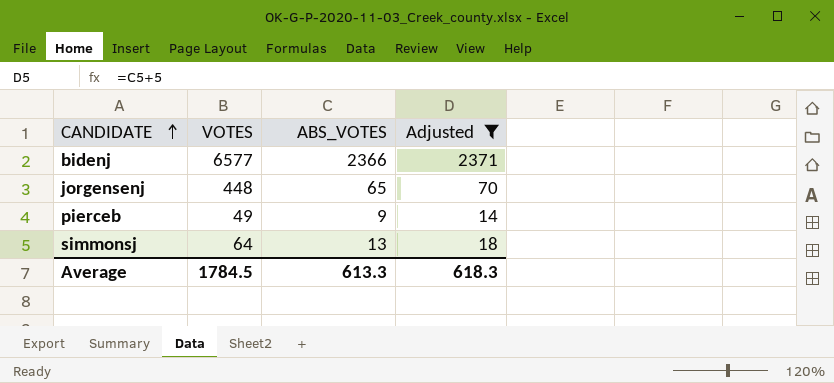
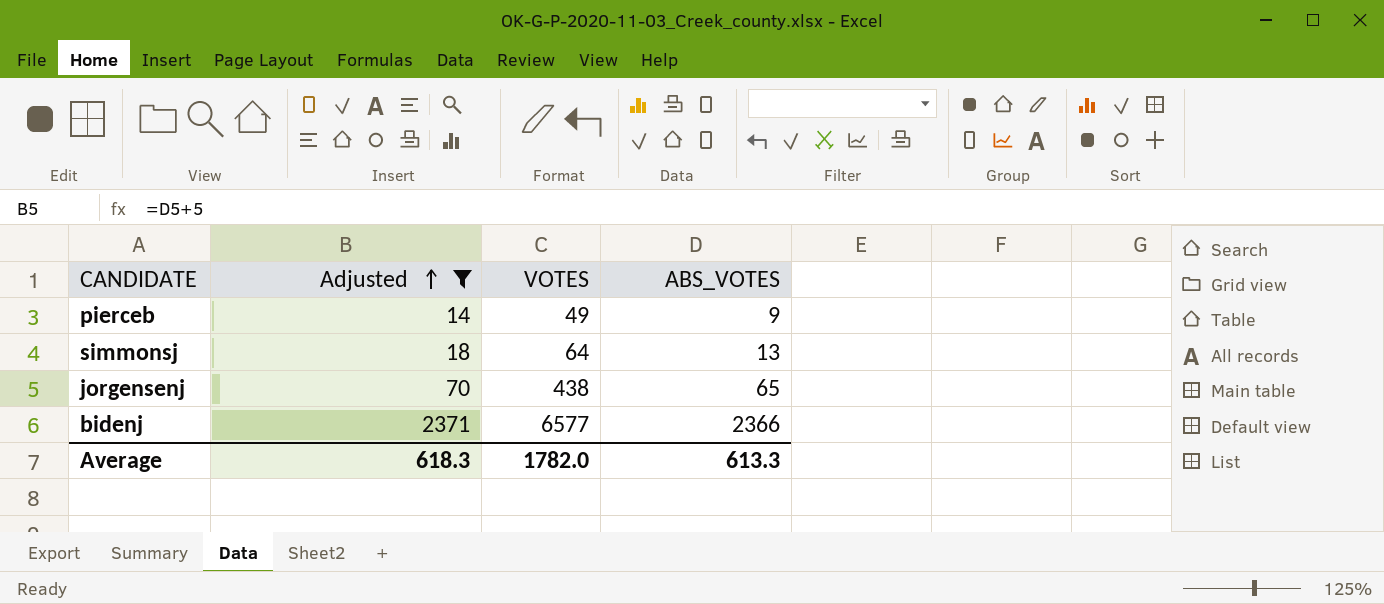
row order: CANDIDATE ascending -> Adjusted ascending
column Adjusted | position: 4 -> 2
jorgensenj | VOTES: 448 -> 438
Average | VOTES: 1784.5 -> 1782.0

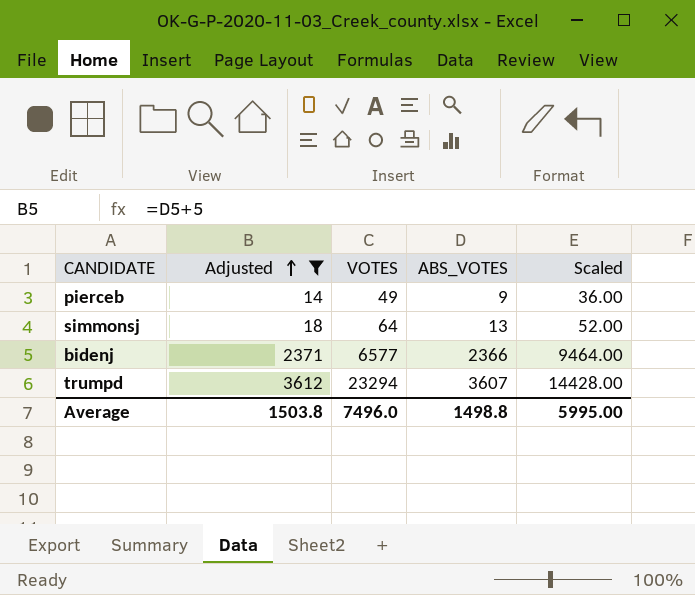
column Scaled | formula: none -> [ABS_VOTES] * 4
row jorgensenj: 70 | 438 | 65 -> none
row trumpd: none -> 3612 | 23294 | 3607 | 14428.00
Average | Adjusted: 618.3 -> 1503.8
Average | VOTES: 1782.0 -> 7496.0
Average | ABS_VOTES: 613.3 -> 1498.8

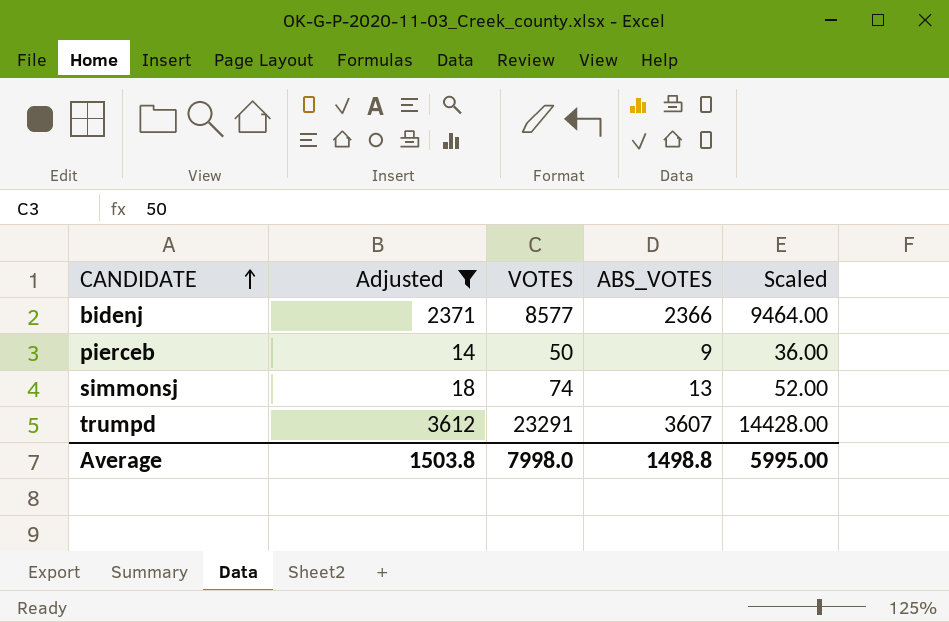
row order: Adjusted ascending -> CANDIDATE ascending
bidenj | VOTES: 6577 -> 8577
pierceb | VOTES: 49 -> 50
simmonsj | VOTES: 64 -> 74
trumpd | VOTES: 23294 -> 23291
Average | VOTES: 7496.0 -> 7998.0

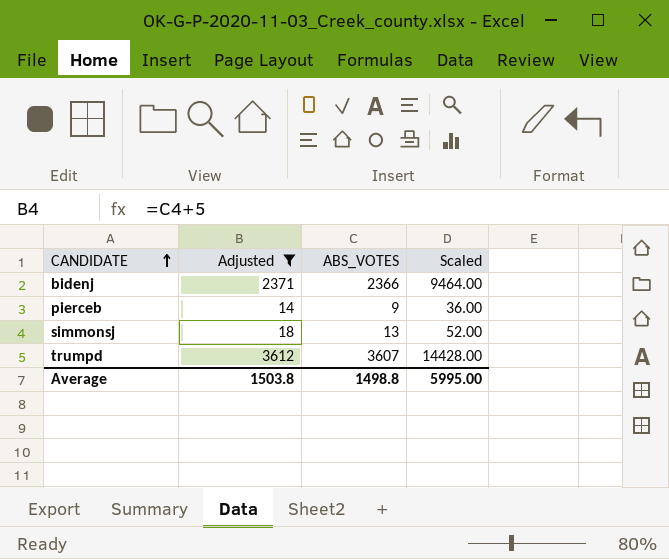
column VOTES | position: 3 -> none

